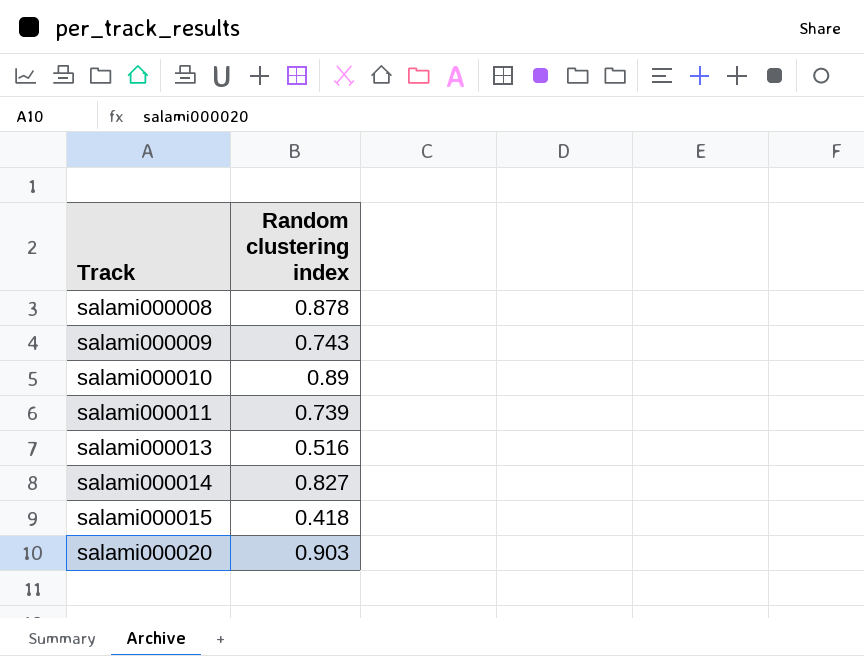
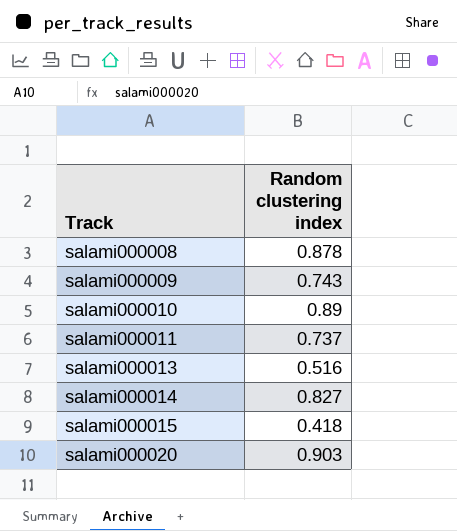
salami000011 | Random clustering index: 0.739 -> 0.737

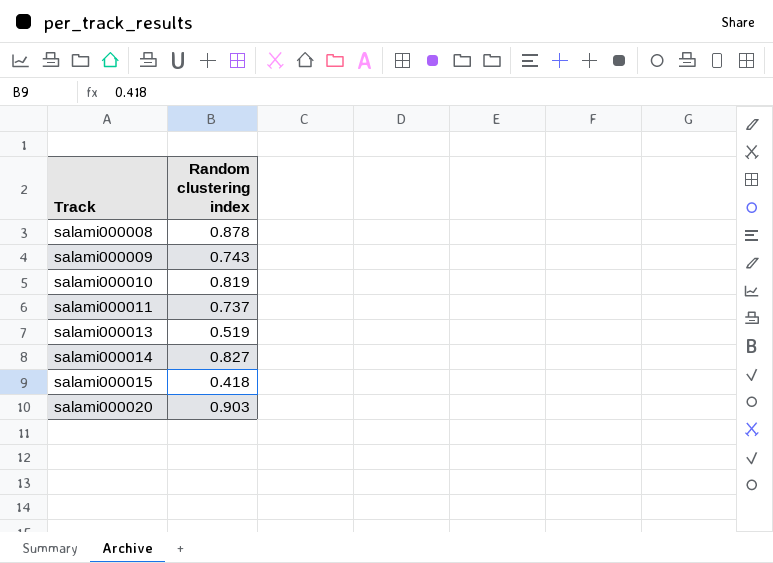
salami000010 | Random clustering index: 0.89 -> 0.819
salami000013 | Random clustering index: 0.516 -> 0.519

